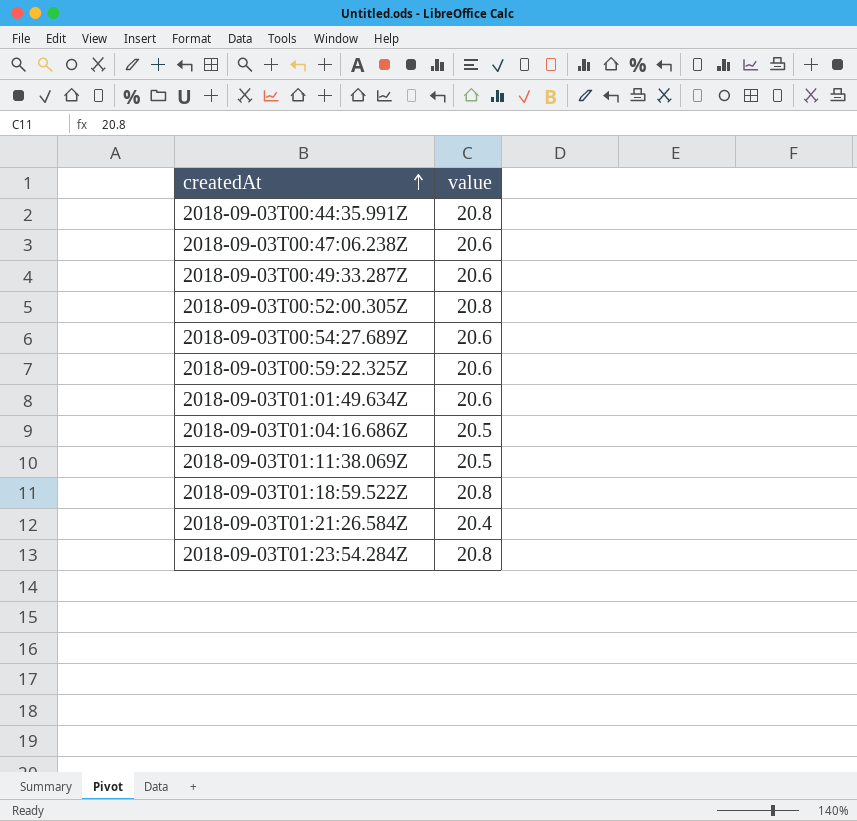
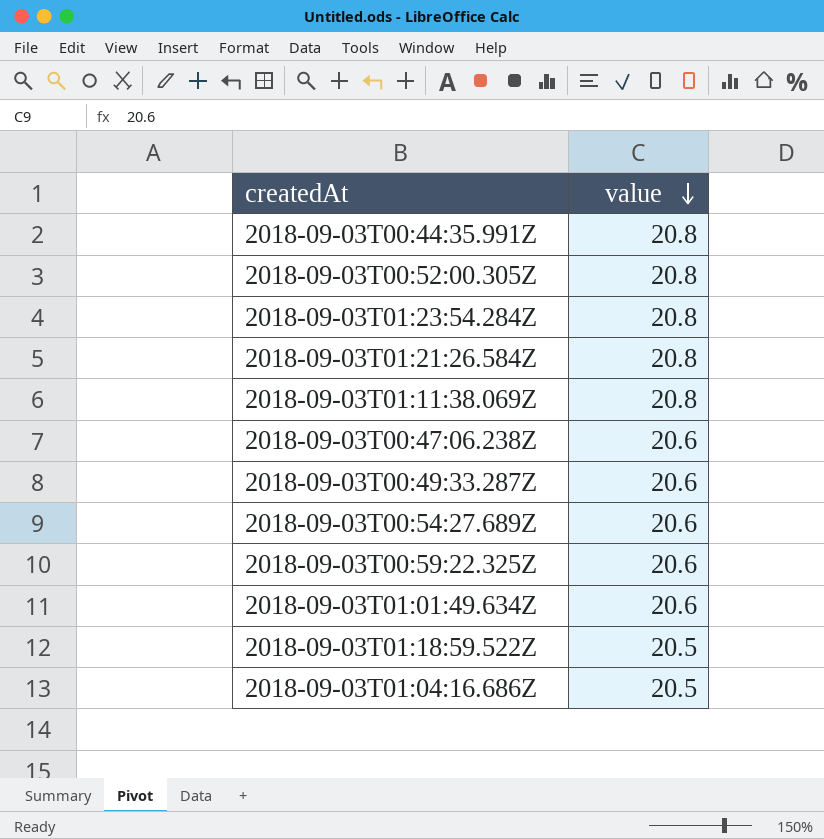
row order: createdAt ascending -> value descending
2018-09-03T01:21:26.584Z | value: 20.4 -> 20.8
2018-09-03T01:11:38.069Z | value: 20.5 -> 20.8
2018-09-03T01:18:59.522Z | value: 20.8 -> 20.5

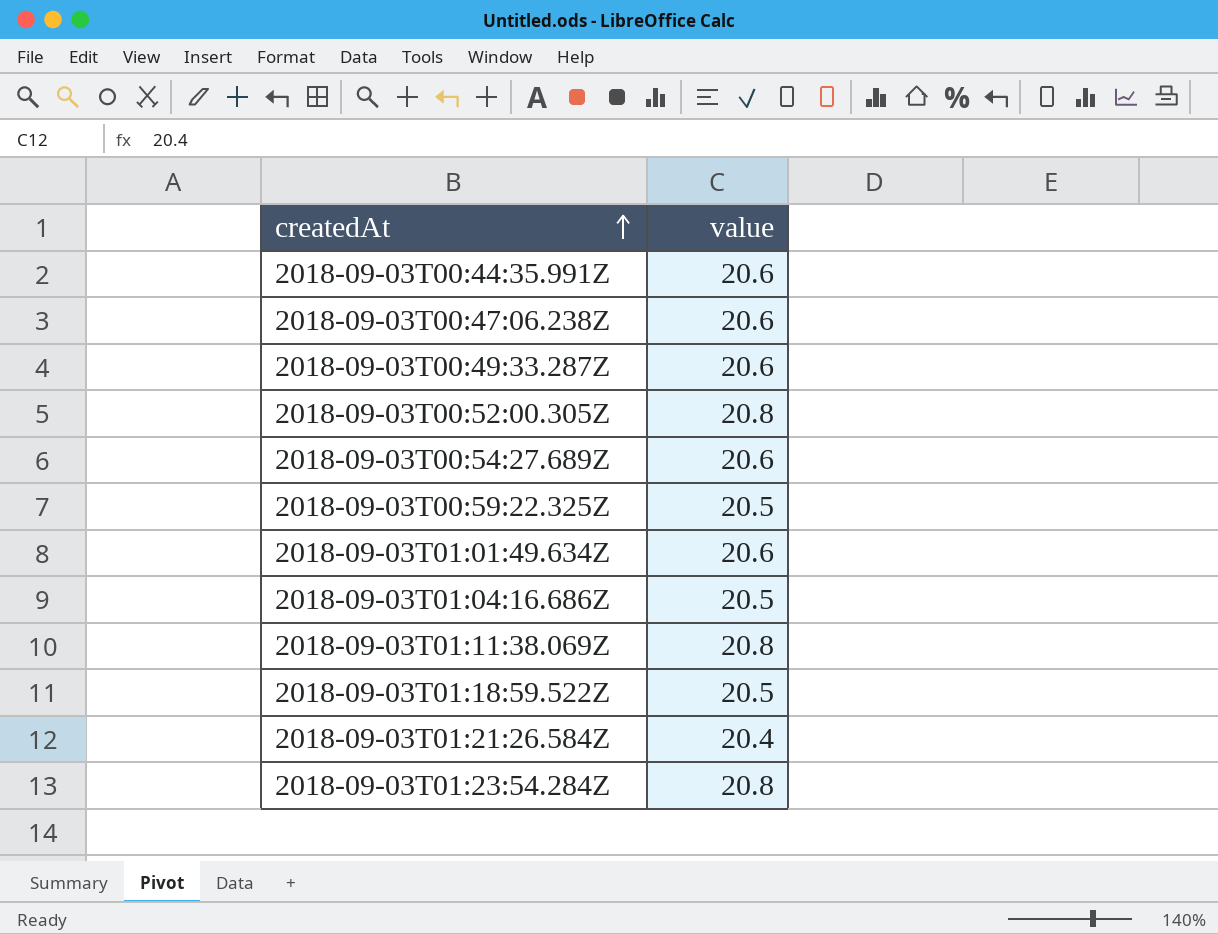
row order: value descending -> createdAt ascending
2018-09-03T00:44:35.991Z | value: 20.8 -> 20.6
2018-09-03T00:59:22.325Z | value: 20.6 -> 20.5
2018-09-03T01:21:26.584Z | value: 20.8 -> 20.4

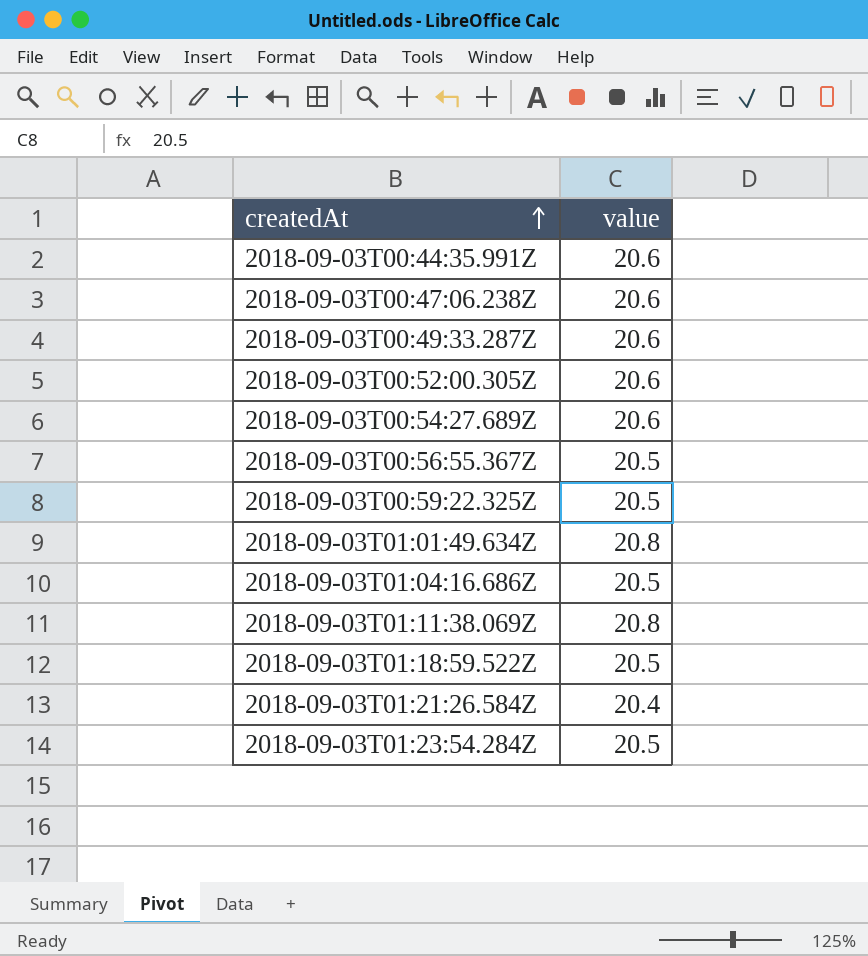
2018-09-03T00:52:00.305Z | value: 20.8 -> 20.6
row 2018-09-03T00:56:55.367Z: none -> 20.5
2018-09-03T01:01:49.634Z | value: 20.6 -> 20.8
2018-09-03T01:23:54.284Z | value: 20.8 -> 20.5

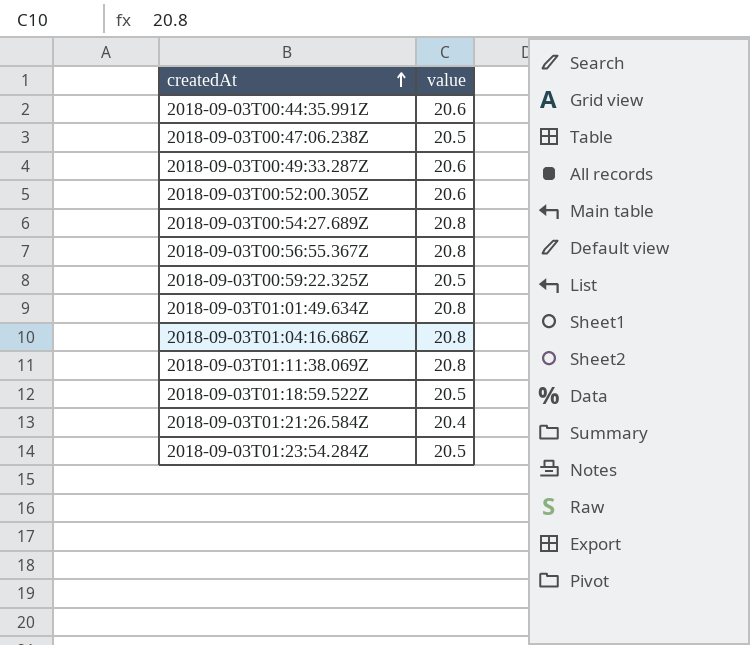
2018-09-03T00:47:06.238Z | value: 20.6 -> 20.5
2018-09-03T00:54:27.689Z | value: 20.6 -> 20.8
2018-09-03T00:56:55.367Z | value: 20.5 -> 20.8
2018-09-03T01:04:16.686Z | value: 20.5 -> 20.8

